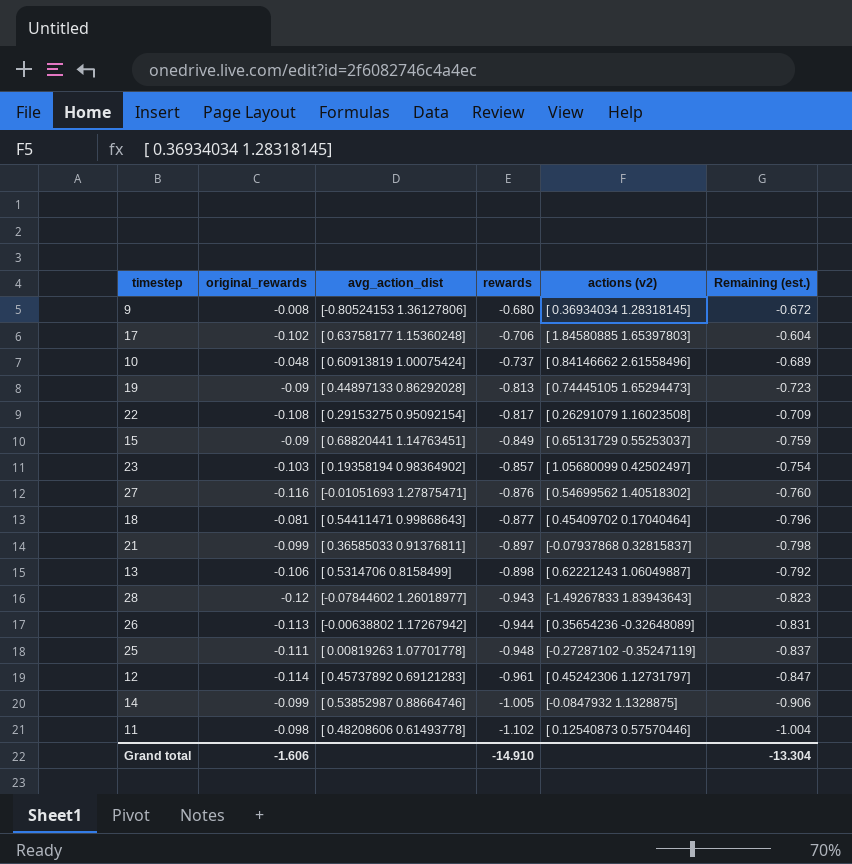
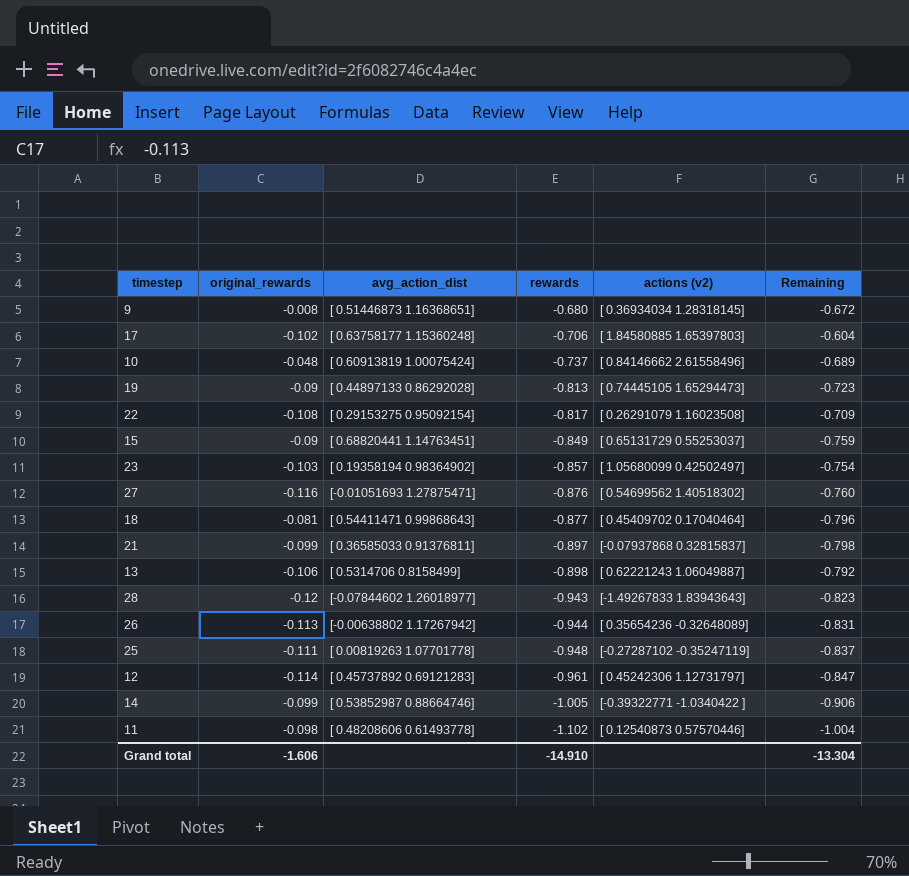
column name: Remaining (est.) -> Remaining
9 | avg_action_dist: [-0.80524153 1.36127806] -> [ 0.51446873 1.16368651]
14 | actions (v2): [-0.0847932 1.1328875] -> [-0.39322771 -1.0340422 ]

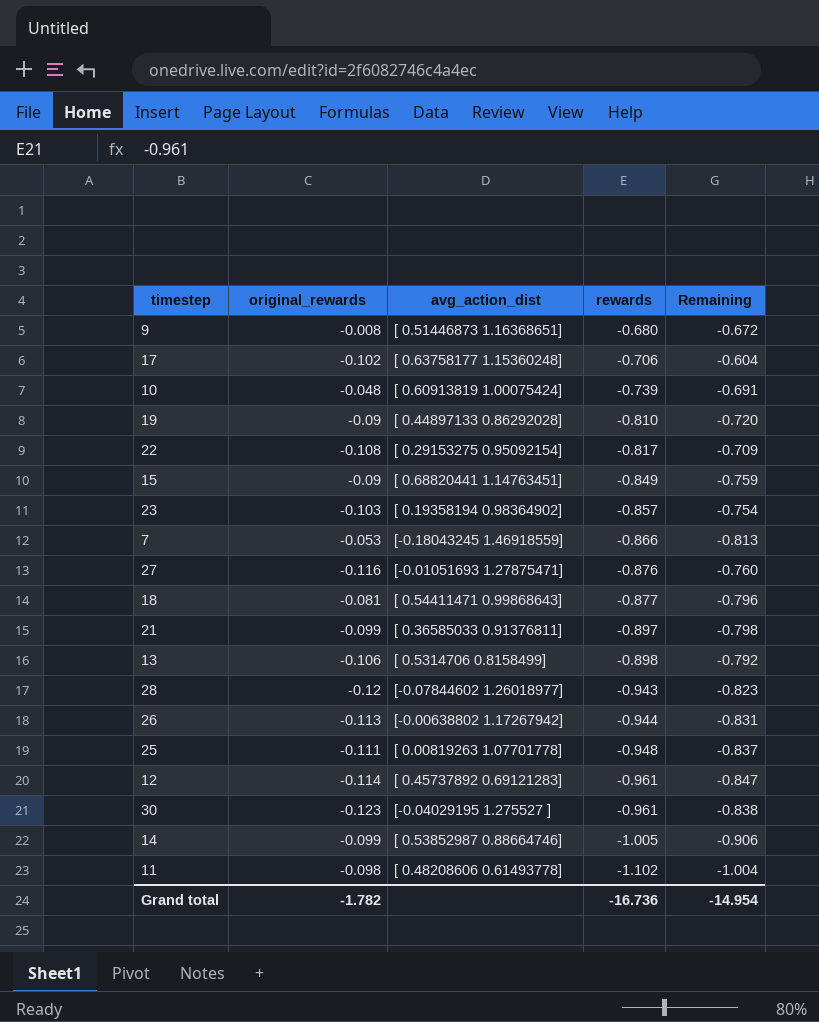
column actions (v2) | position: 5 -> none
10 | rewards: -0.737 -> -0.739
10 | Remaining: -0.689 -> -0.691
19 | rewards: -0.813 -> -0.810
19 | Remaining: -0.723 -> -0.720
row 7: none -> -0.053 | [-0.18043245 1.46918559] | -0.866 | -0.813
row 30: none -> -0.123 | [-0.04029195 1.275527 ] | -0.961 | -0.838
Grand total | original_rewards: -1.606 -> -1.782
Grand total | rewards: -14.910 -> -16.736
Grand total | Remaining: -13.304 -> -14.954

